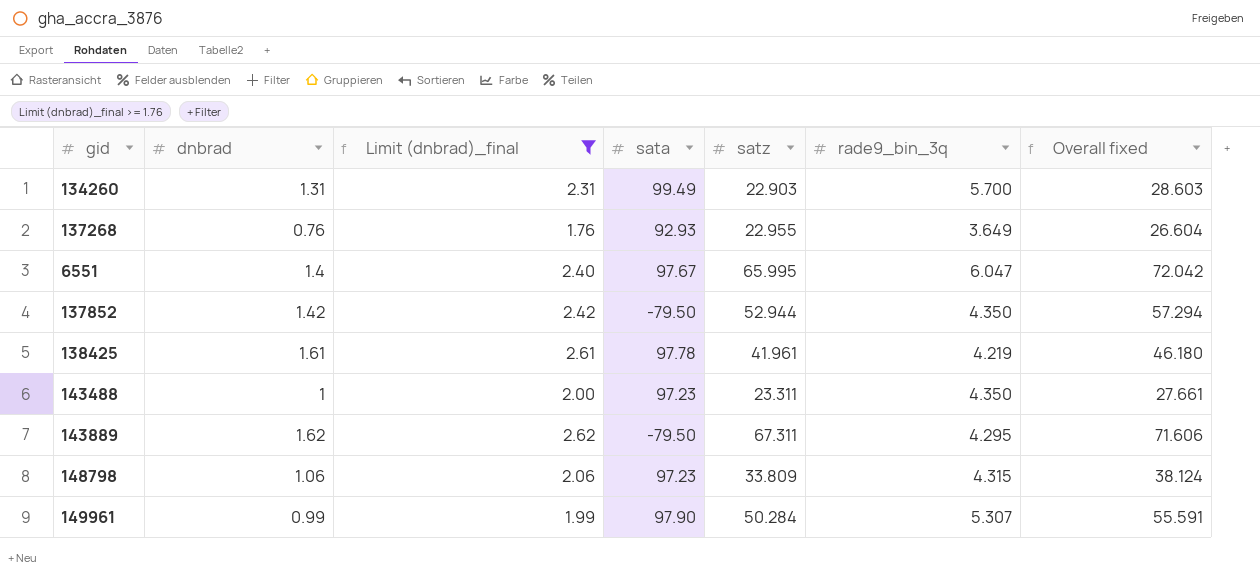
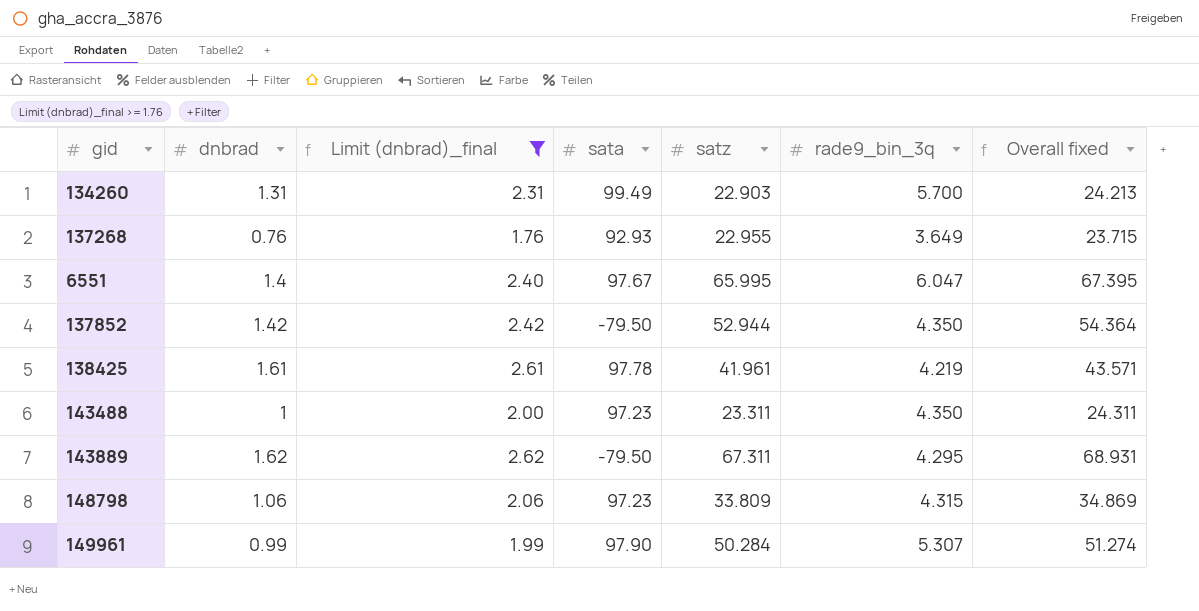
column Overall fixed | formula: [satz] + [rade9_bin_3q] -> [dnbrad] + [satz]

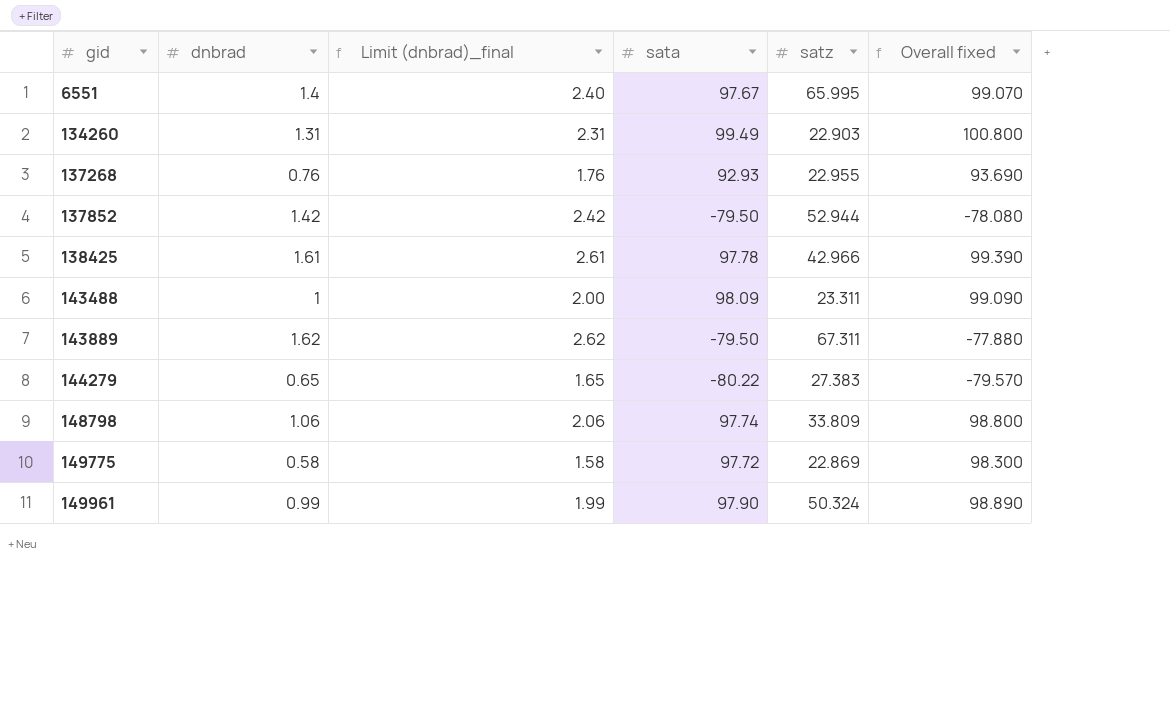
filter: Limit (dnbrad)_final >= 1.76 -> none
row order: none -> gid ascending
column rade9_bin_3q | position: 6 -> none
column Overall fixed | formula: [dnbrad] + [satz] -> [dnbrad] + [sata]
138425 | satz: 41.961 -> 42.966
143488 | sata: 97.23 -> 98.09
148798 | sata: 97.23 -> 97.74
149961 | satz: 50.284 -> 50.324

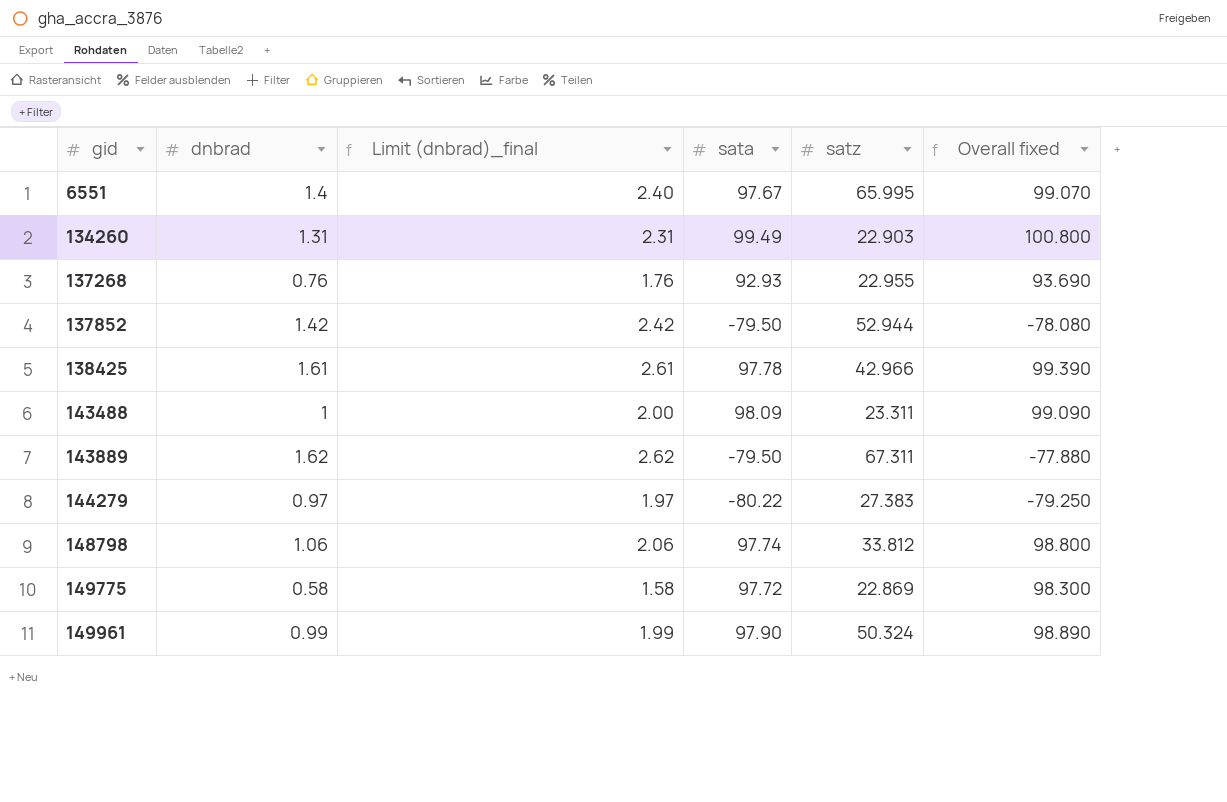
144279 | dnbrad: 0.65 -> 0.97
144279 | Limit (dnbrad)_final: 1.65 -> 1.97
144279 | Overall fixed: -79.570 -> -79.250
148798 | satz: 33.809 -> 33.812

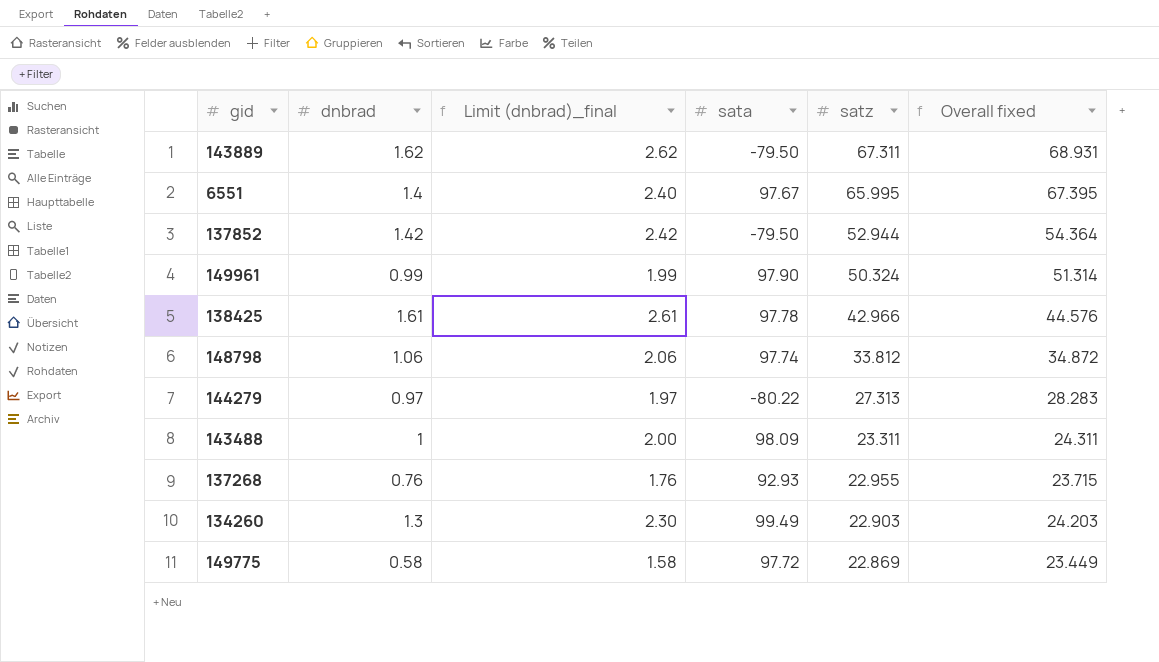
row order: gid ascending -> satz descending
column Overall fixed | formula: [dnbrad] + [sata] -> [dnbrad] + [satz]
144279 | satz: 27.383 -> 27.313
134260 | dnbrad: 1.31 -> 1.3
134260 | Limit (dnbrad)_final: 2.31 -> 2.30

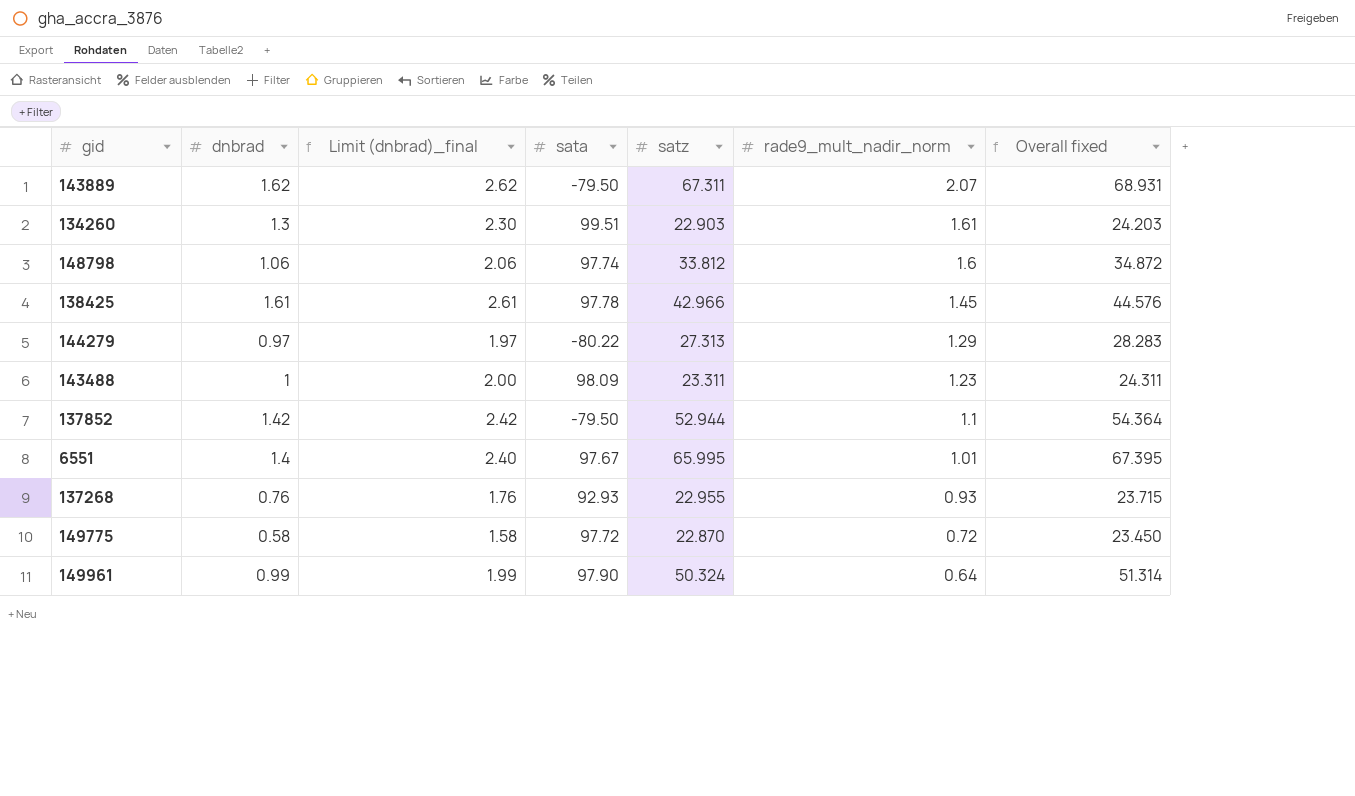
row order: satz descending -> rade9_mult_nadir_norm descending
column rade9_mult_nadir_norm | position: none -> 6
134260 | sata: 99.49 -> 99.51
149775 | satz: 22.869 -> 22.870
149775 | Overall fixed: 23.449 -> 23.450

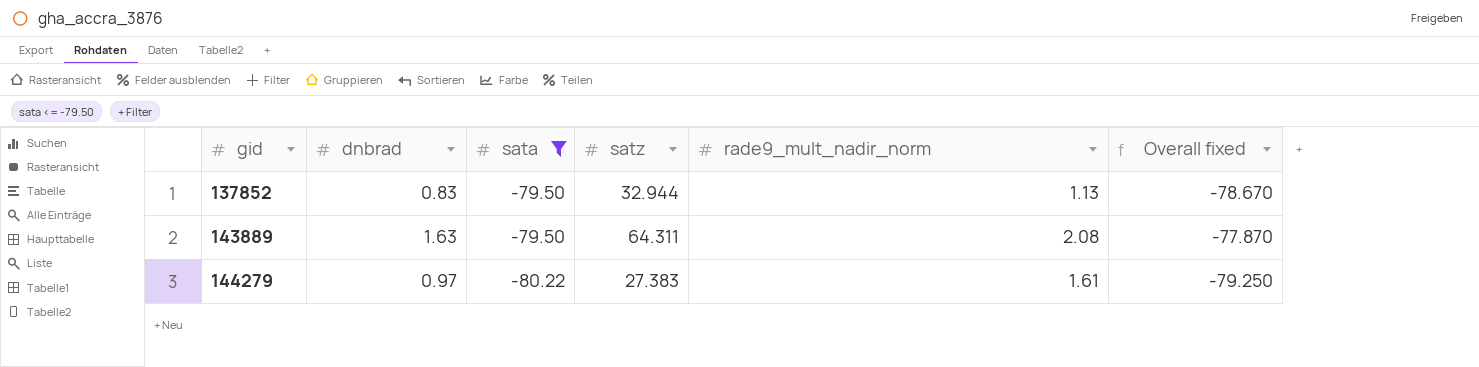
filter: none -> sata <= -79.50
row order: rade9_mult_nadir_norm descending -> gid ascending
column Limit (dnbrad)_final | formula: [dnbrad] + 1 -> none
column Overall fixed | formula: [dnbrad] + [satz] -> [dnbrad] + [sata]
137852 | dnbrad: 1.42 -> 0.83
137852 | satz: 52.944 -> 32.944
137852 | rade9_mult_nadir_norm: 1.1 -> 1.13
143889 | dnbrad: 1.62 -> 1.63
143889 | satz: 67.311 -> 64.311
143889 | rade9_mult_nadir_norm: 2.07 -> 2.08
144279 | satz: 27.313 -> 27.383
144279 | rade9_mult_nadir_norm: 1.29 -> 1.61

